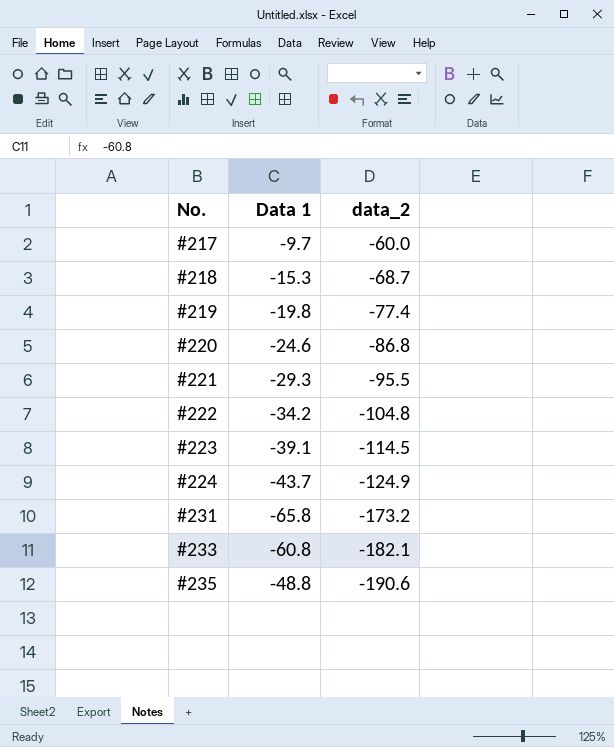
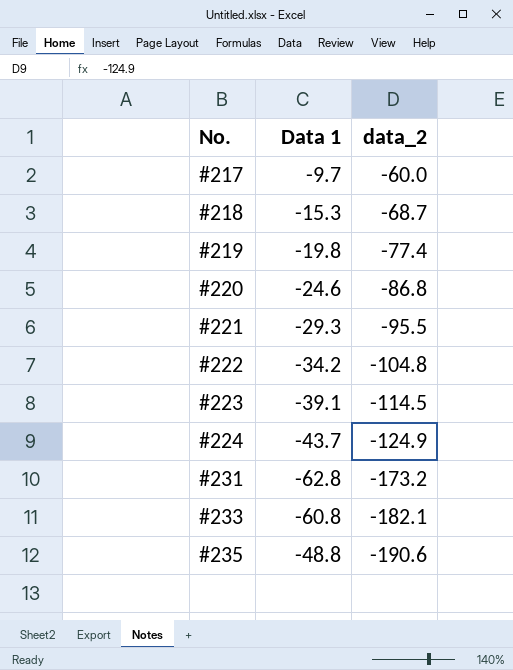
#231 | Data 1: -65.8 -> -62.8

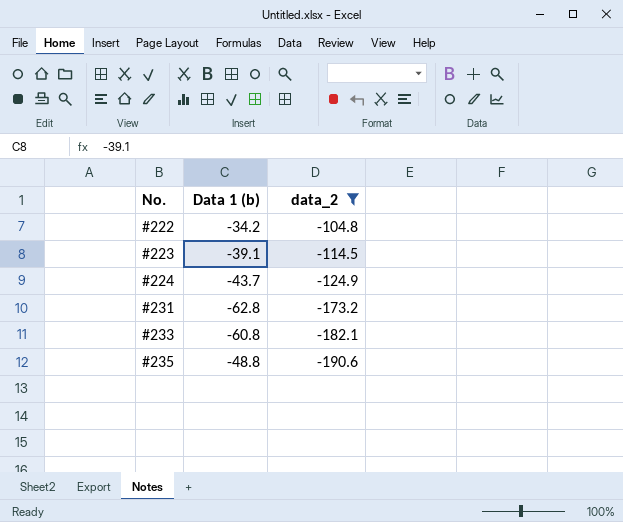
filter: none -> data_2 <= -104.8
column name: Data 1 -> Data 1 (b)

